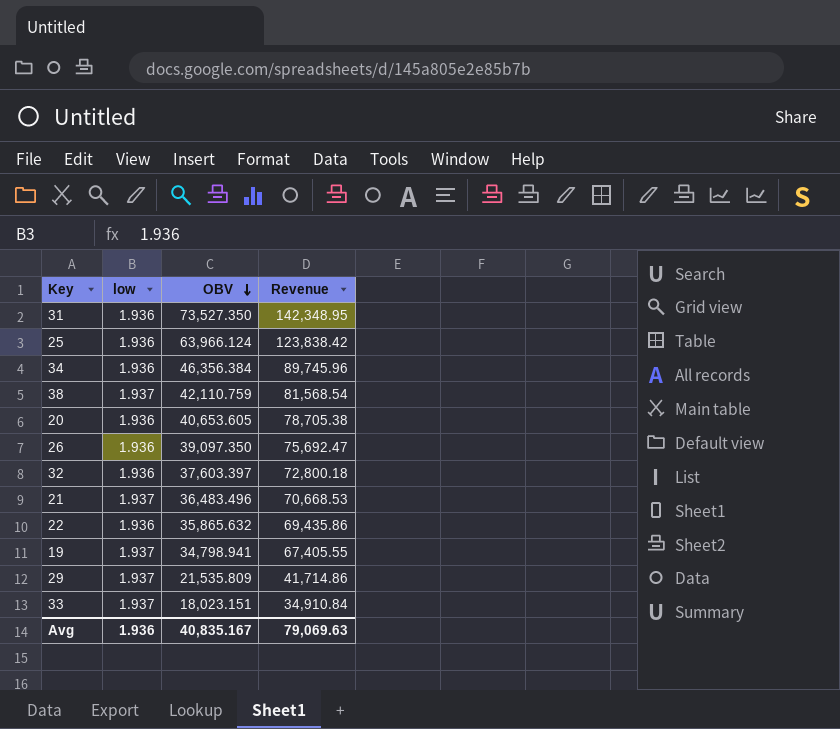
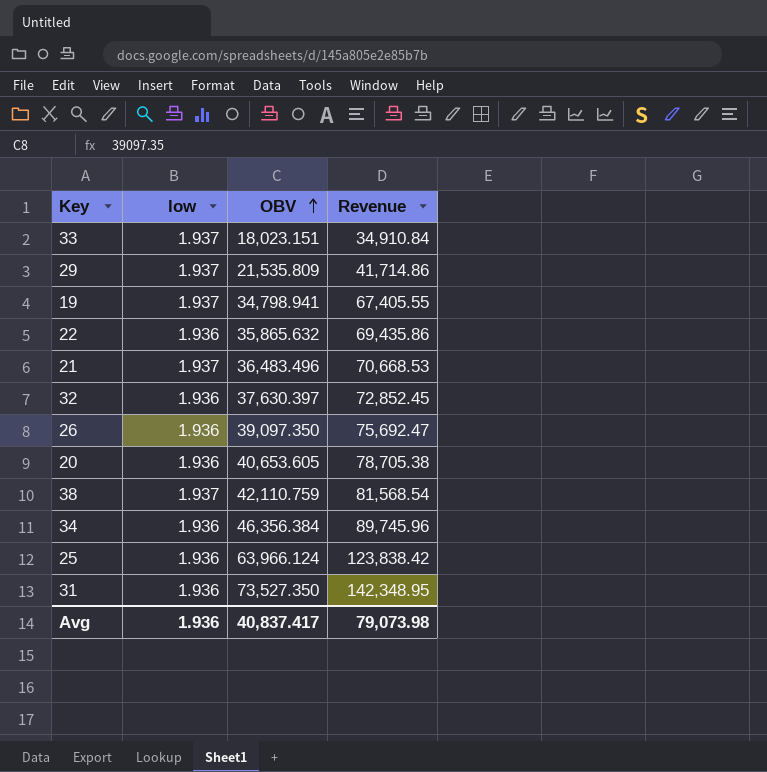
row order: OBV descending -> OBV ascending
32 | OBV: 37,603.397 -> 37,630.397
32 | Revenue: 72,800.18 -> 72,852.45
Avg | OBV: 40,835.167 -> 40,837.417
Avg | Revenue: 79,069.63 -> 79,073.98

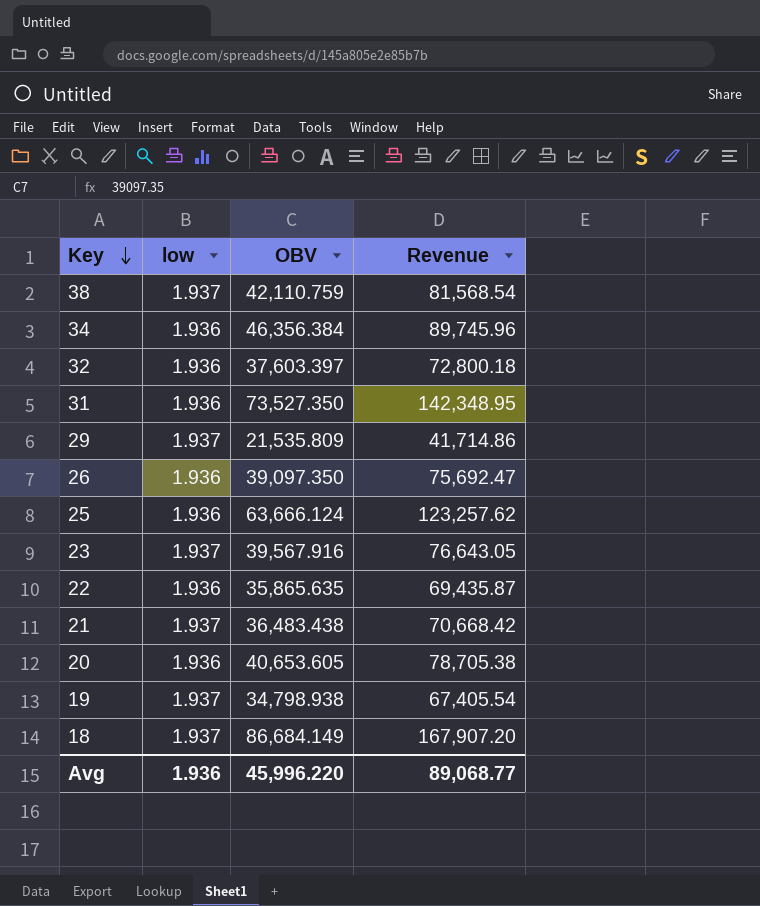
row order: OBV ascending -> Key descending
row 33: 1.937 | 18,023.151 | 34,910.84 -> none
32 | OBV: 37,630.397 -> 37,603.397
32 | Revenue: 72,852.45 -> 72,800.18
25 | OBV: 63,966.124 -> 63,666.124
25 | Revenue: 123,838.42 -> 123,257.62
row 23: none -> 1.937 | 39,567.916 | 76,643.05
22 | OBV: 35,865.632 -> 35,865.635
22 | Revenue: 69,435.86 -> 69,435.87
21 | OBV: 36,483.496 -> 36,483.438
21 | Revenue: 70,668.53 -> 70,668.42
19 | OBV: 34,798.941 -> 34,798.938
19 | Revenue: 67,405.55 -> 67,405.54
row 18: none -> 1.937 | 86,684.149 | 167,907.20
Avg | OBV: 40,837.417 -> 45,996.220
Avg | Revenue: 79,073.98 -> 89,068.77

